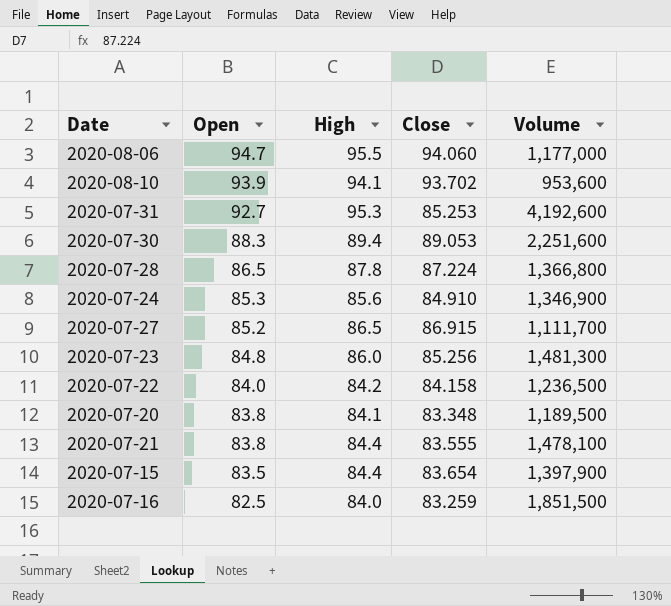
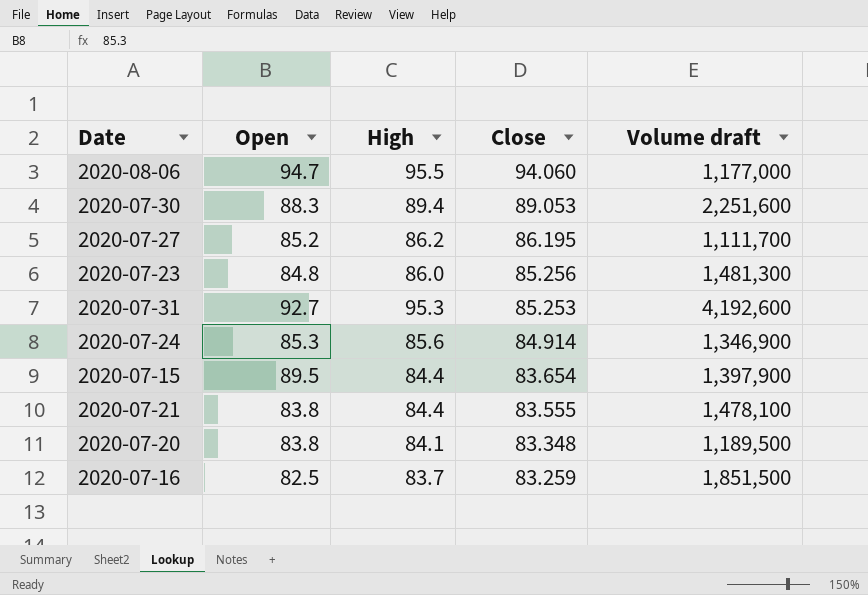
row order: Open descending -> Close descending
column name: Volume -> Volume draft
row 2020-08-10: 93.9 | 94.1 | 93.702 | 953,600 -> none
row 2020-07-28: 86.5 | 87.8 | 87.224 | 1,366,800 -> none
row 2020-07-22: 84.0 | 84.2 | 84.158 | 1,236,500 -> none
2020-07-27 | High: 86.5 -> 86.2
2020-07-27 | Close: 86.915 -> 86.195
2020-07-24 | Close: 84.910 -> 84.914
2020-07-15 | Open: 83.5 -> 89.5
2020-07-16 | High: 84.0 -> 83.7

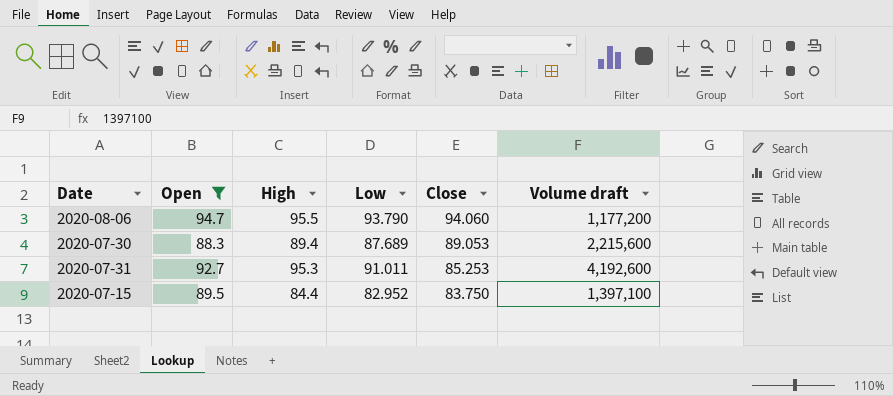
filter: none -> Open >= 88.3
column Low | position: none -> 4
2020-08-06 | Volume draft: 1,177,000 -> 1,177,200
2020-07-30 | Volume draft: 2,251,600 -> 2,215,600
2020-07-15 | Close: 83.654 -> 83.750
2020-07-15 | Volume draft: 1,397,900 -> 1,397,100

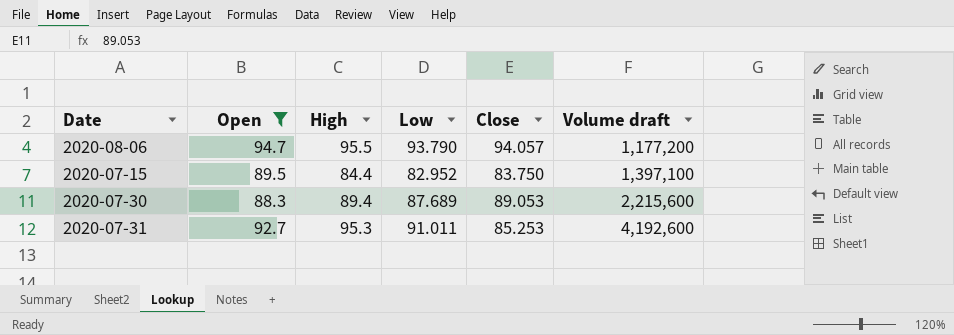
row order: Close descending -> Volume draft ascending
2020-08-06 | Close: 94.060 -> 94.057

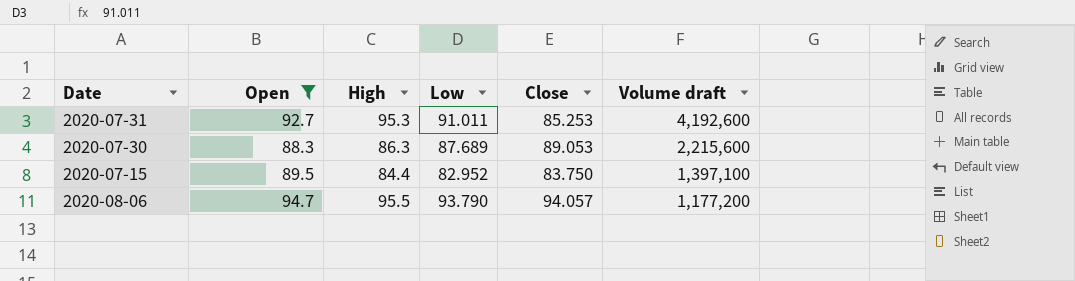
row order: Volume draft ascending -> Volume draft descending
2020-07-30 | High: 89.4 -> 86.3

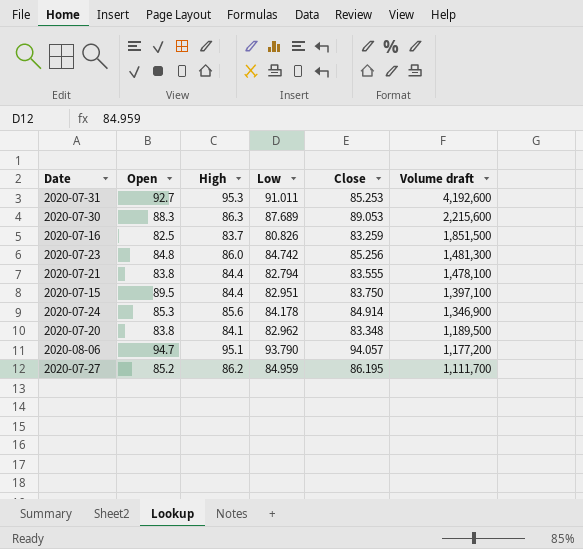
filter: Open >= 88.3 -> none
2020-07-15 | Low: 82.952 -> 82.951
2020-08-06 | High: 95.5 -> 95.1

